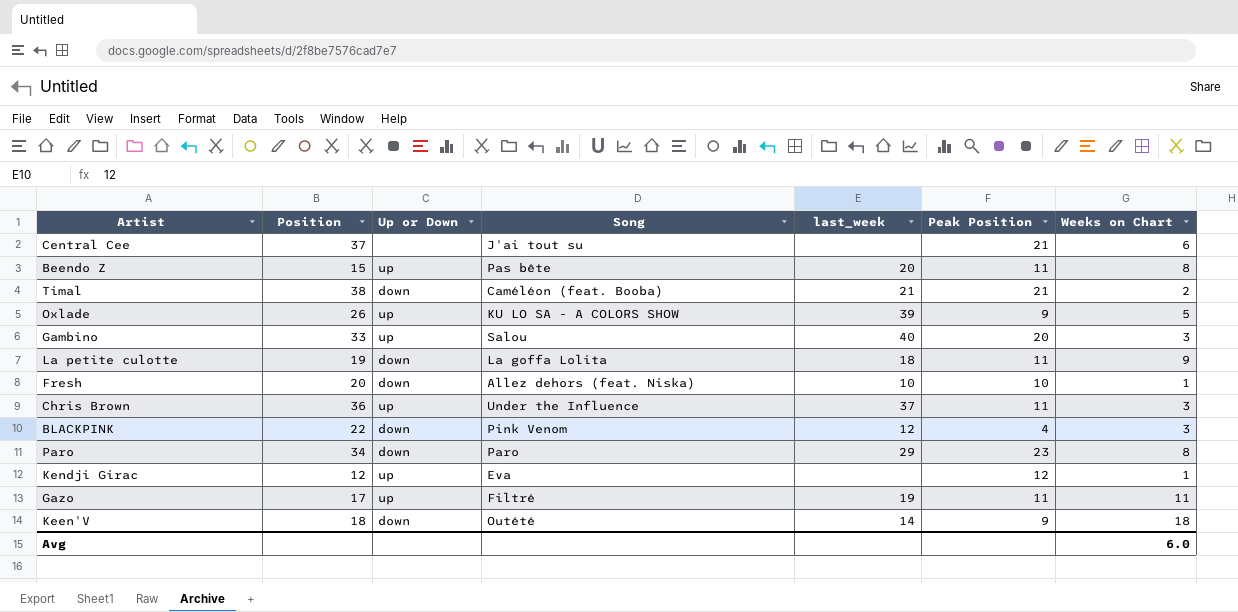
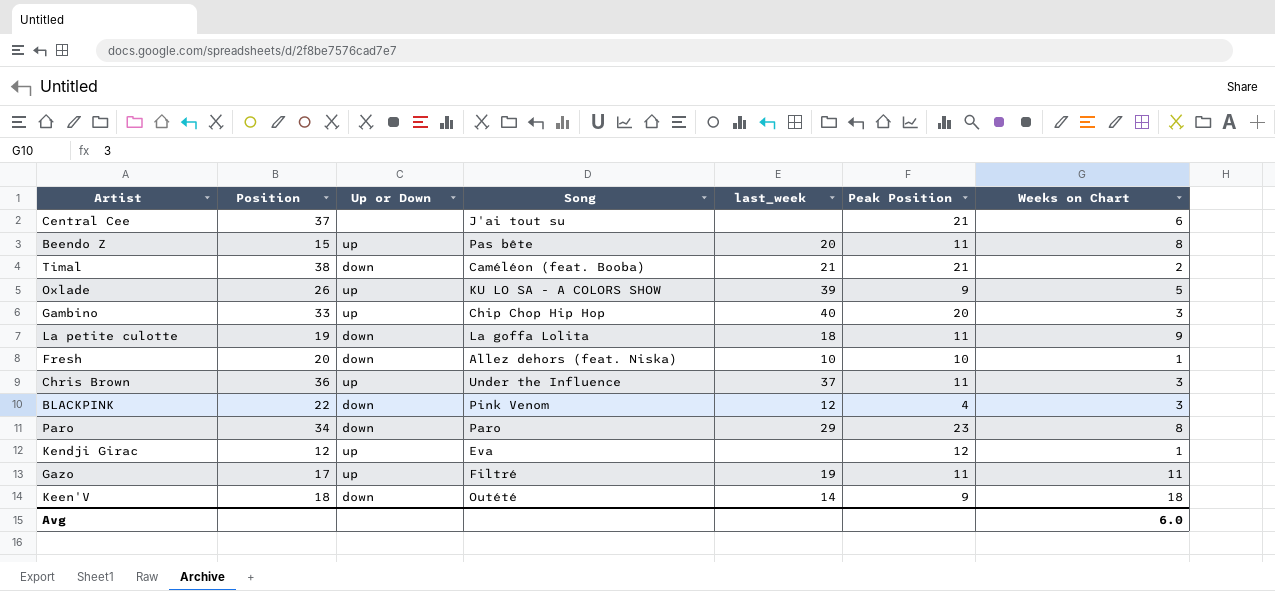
Gambino | Song: Salou -> Chip Chop Hip Hop

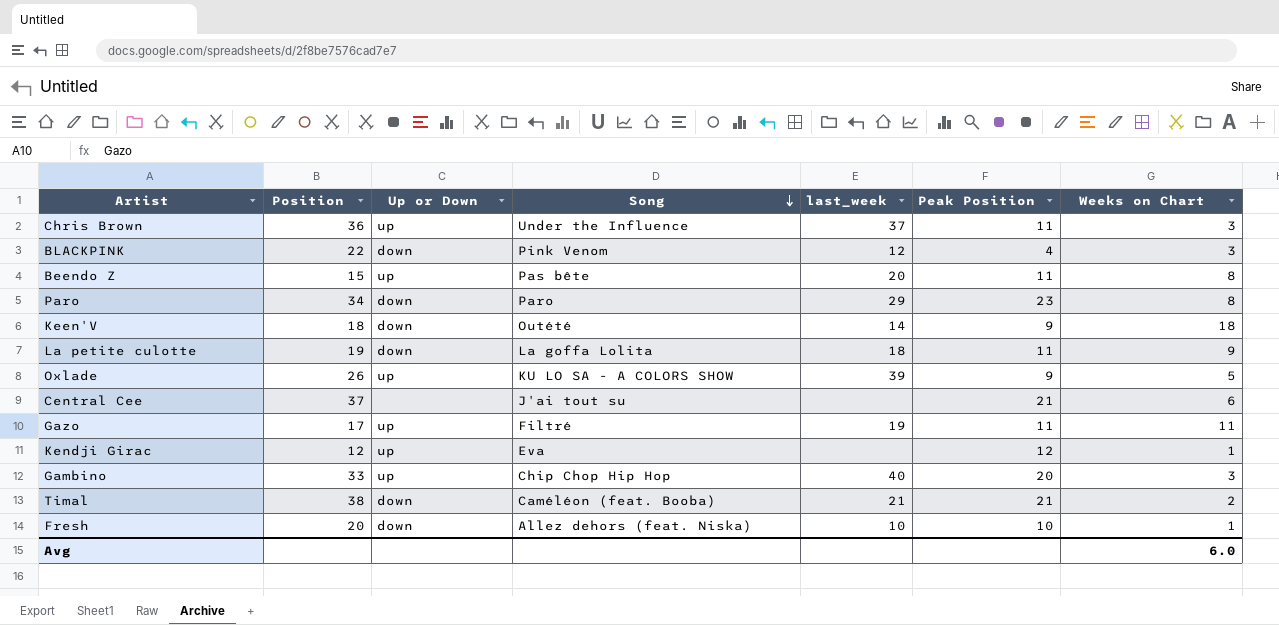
row order: none -> Song descending

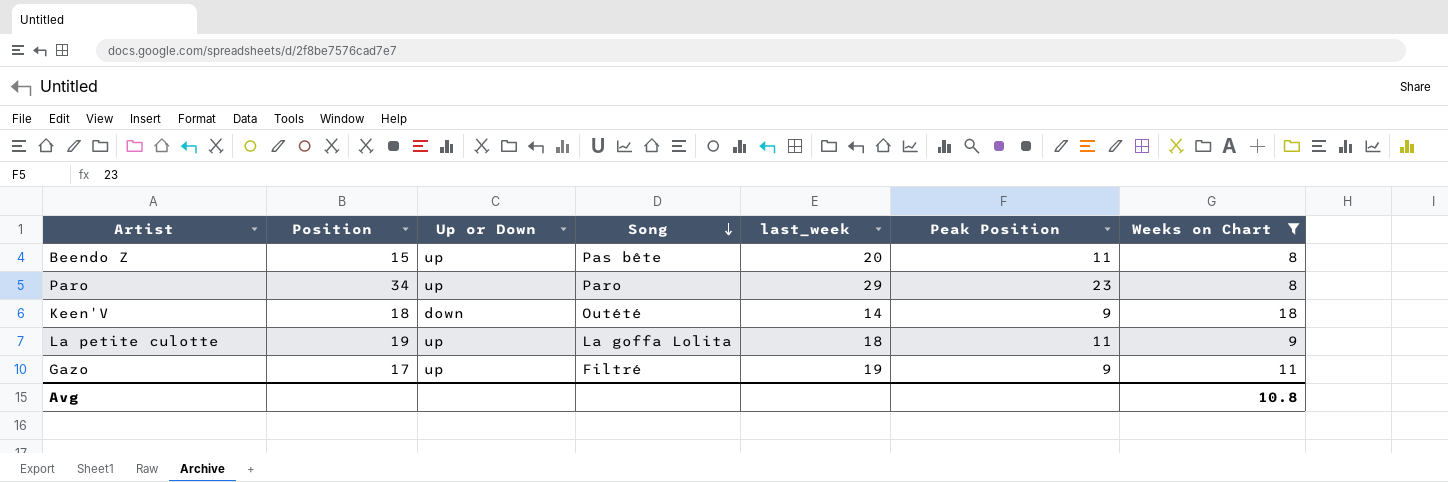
filter: none -> Weeks on Chart >= 8
Paro | Up or Down: down -> up
La petite culotte | Up or Down: down -> up
Gazo | Peak Position: 11 -> 9
Avg | Weeks on Chart: 6.0 -> 10.8

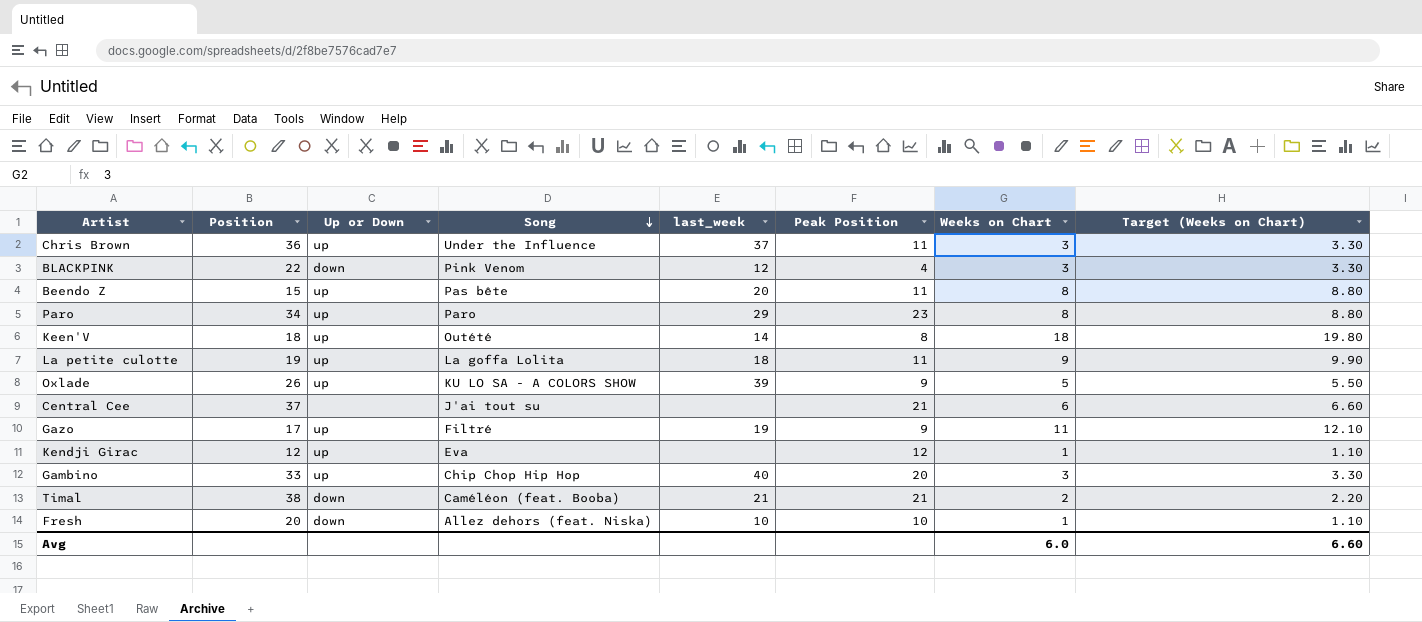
filter: Weeks on Chart >= 8 -> none
column Target (Weeks on Chart) | formula: none -> [Weeks on Chart] * 1.1
Keen'V | Up or Down: down -> up
Keen'V | Peak Position: 9 -> 8
Avg | Weeks on Chart: 10.8 -> 6.0

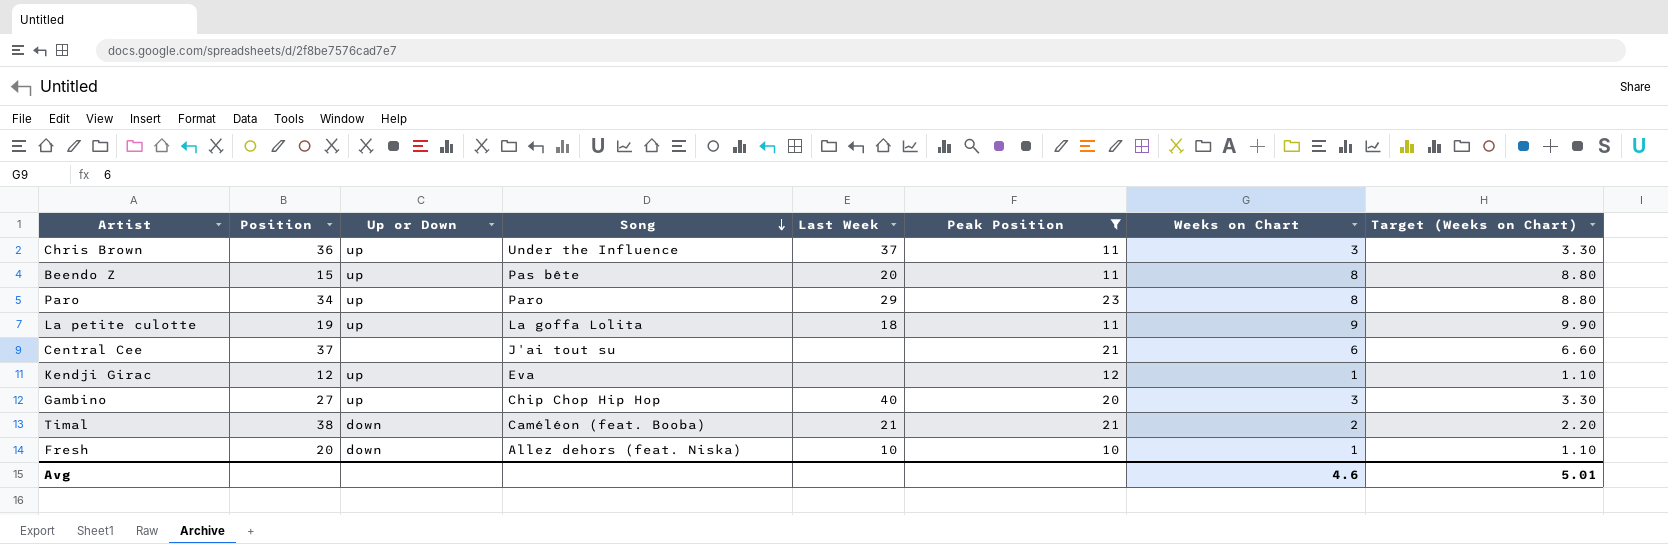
filter: none -> Peak Position >= 10
column name: last_week -> Last Week
Gambino | Position: 33 -> 27
Avg | Weeks on Chart: 6.0 -> 4.6
Avg | Target (Weeks on Chart): 6.60 -> 5.01

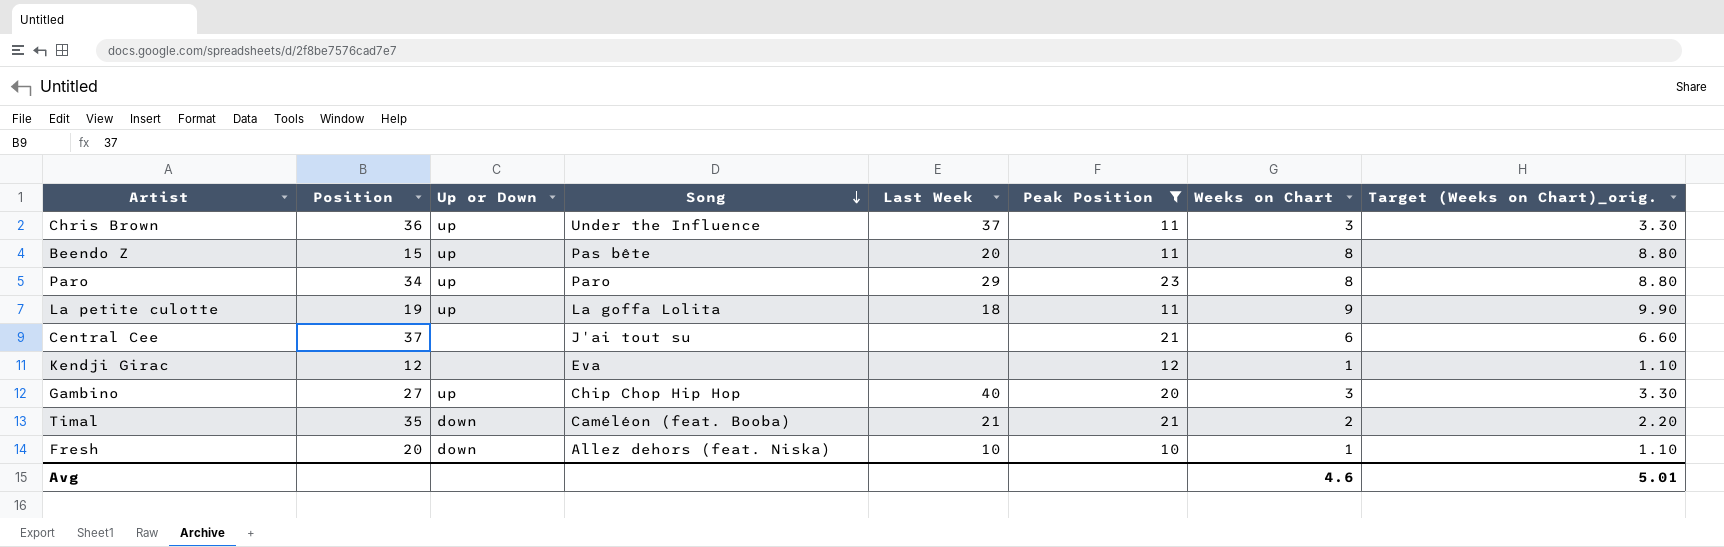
column name: Target (Weeks on Chart) -> Target (Weeks on Chart)_orig.
Kendji Girac | Up or Down: up -> none
Timal | Position: 38 -> 35

